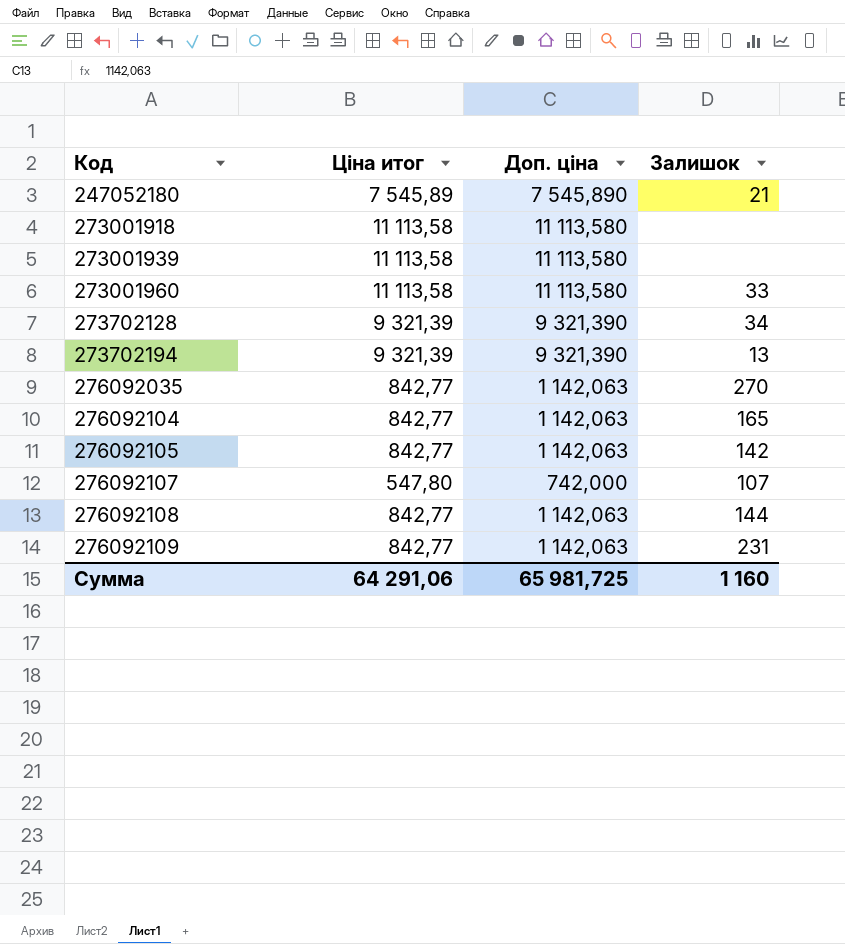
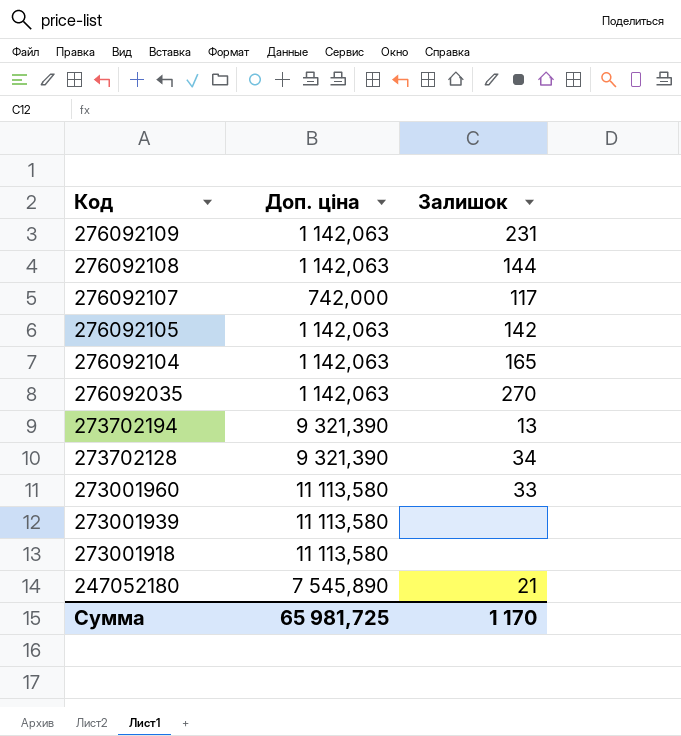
row order: Код ascending -> Код descending
column Ціна итог | position: 2 -> none
276092107 | Залишок: 107 -> 117
Сумма | Залишок: 1 160 -> 1 170

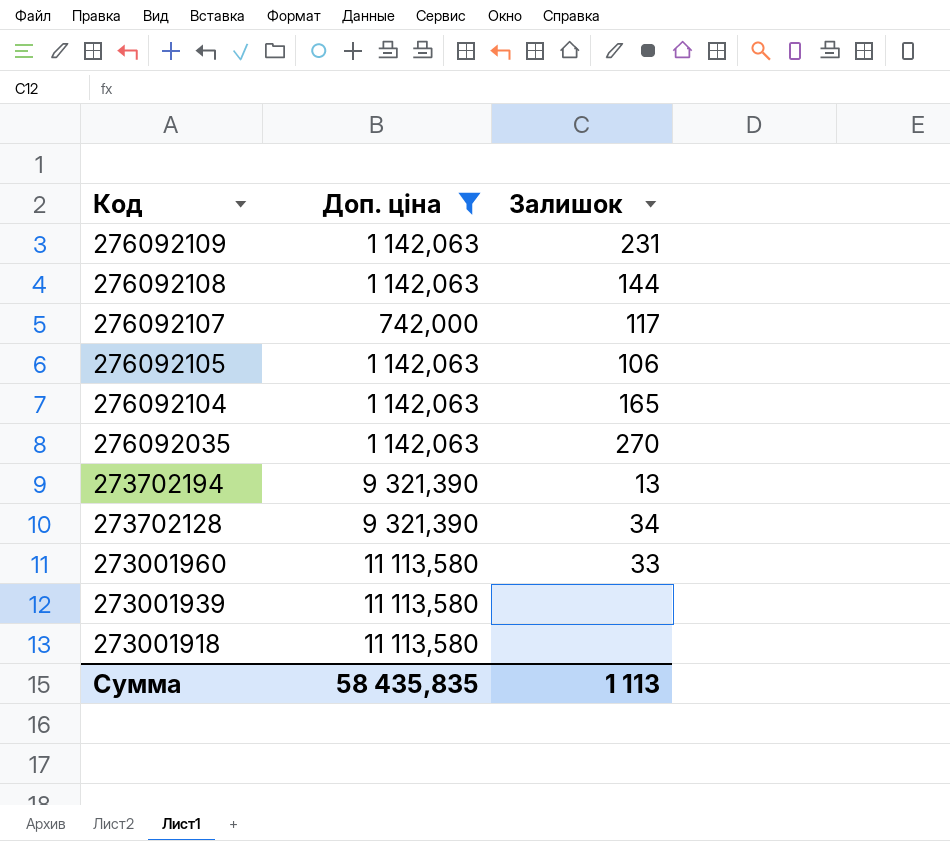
filter: none -> Доп. ціна != 7 545,890
276092105 | Залишок: 142 -> 106
Сумма | Доп. ціна: 65 981,725 -> 58 435,835
Сумма | Залишок: 1 170 -> 1 113

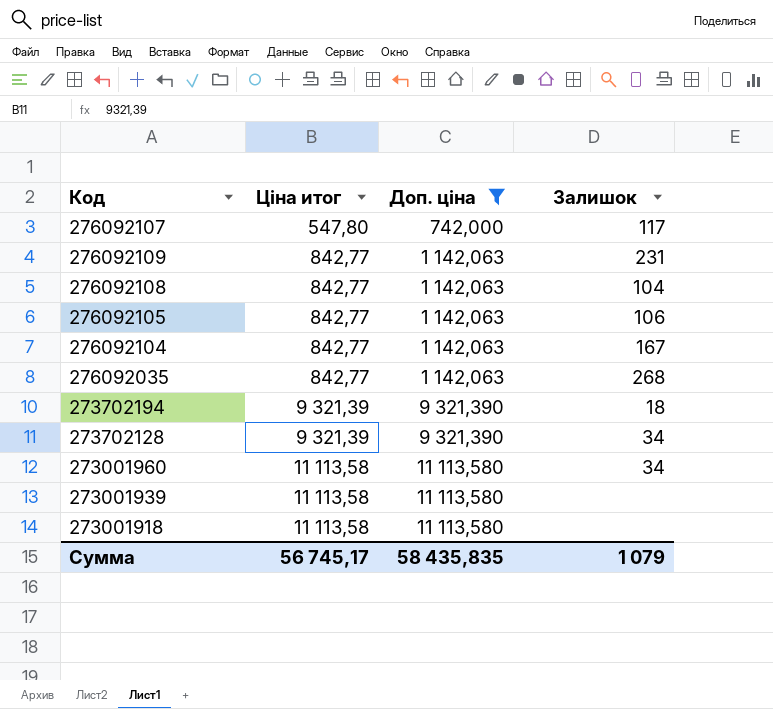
row order: Код descending -> Ціна итог ascending
column Ціна итог | position: none -> 2
276092108 | Залишок: 144 -> 104
276092104 | Залишок: 165 -> 167
276092035 | Залишок: 270 -> 268
273702194 | Залишок: 13 -> 18
273001960 | Залишок: 33 -> 34
Сумма | Залишок: 1 113 -> 1 079

